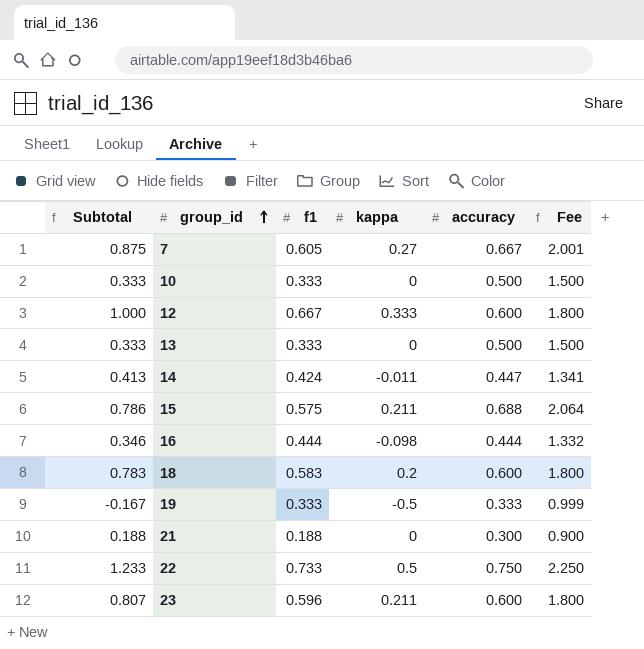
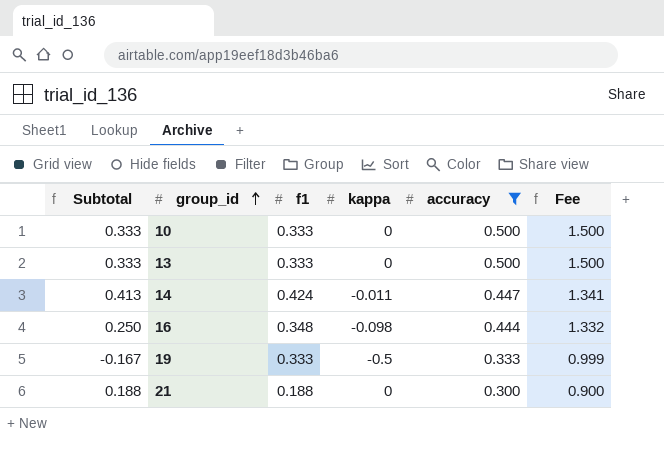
filter: none -> accuracy <= 0.500
16 | Subtotal: 0.346 -> 0.250
16 | f1: 0.444 -> 0.348

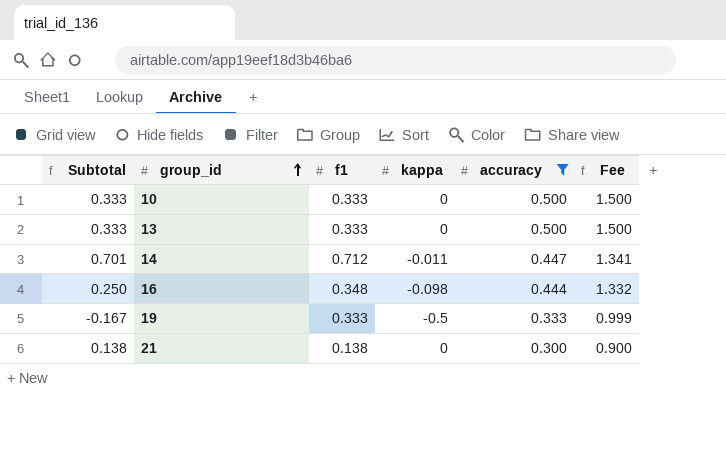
14 | Subtotal: 0.413 -> 0.701
14 | f1: 0.424 -> 0.712
21 | Subtotal: 0.188 -> 0.138
21 | f1: 0.188 -> 0.138

